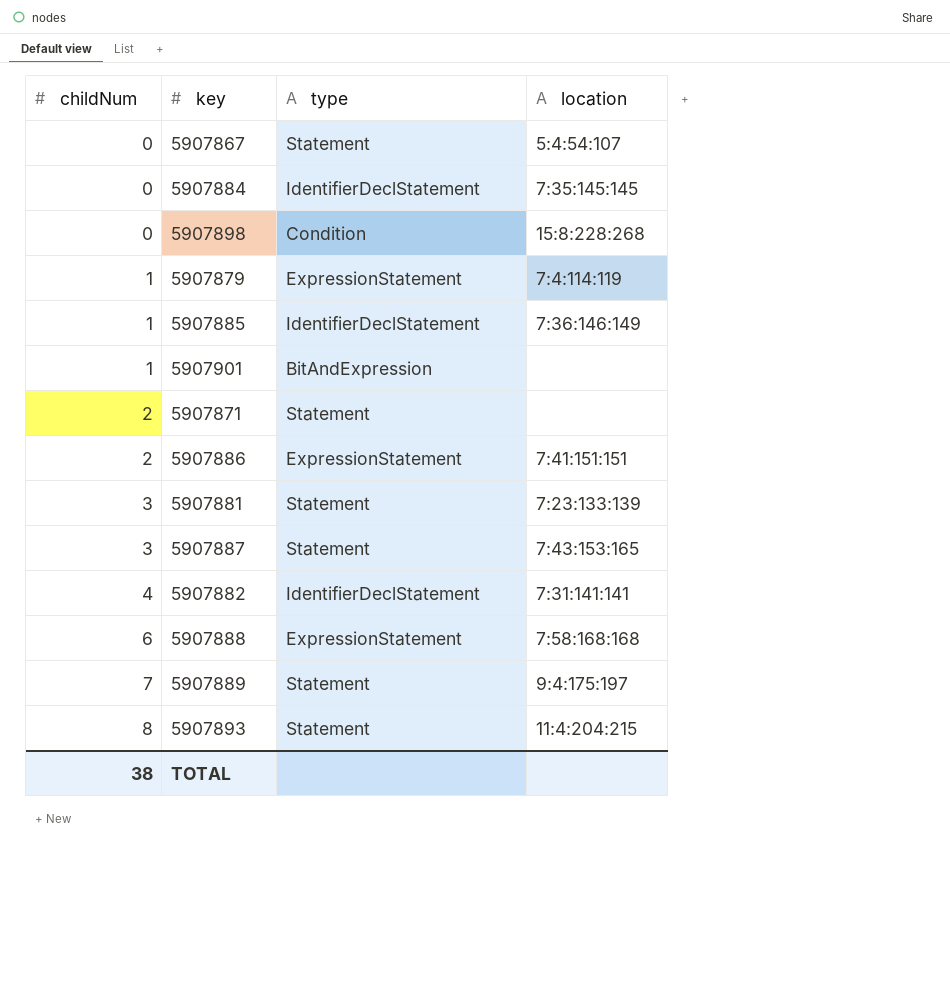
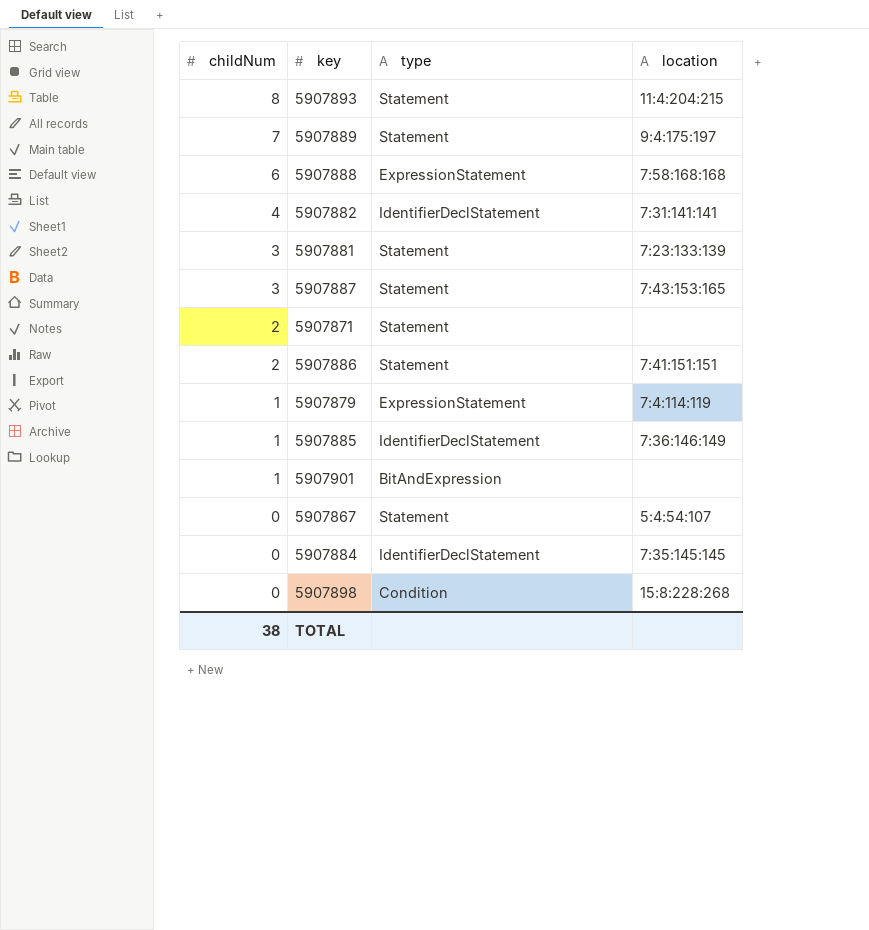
row order: childNum ascending -> childNum descending
5907886 | type: ExpressionStatement -> Statement

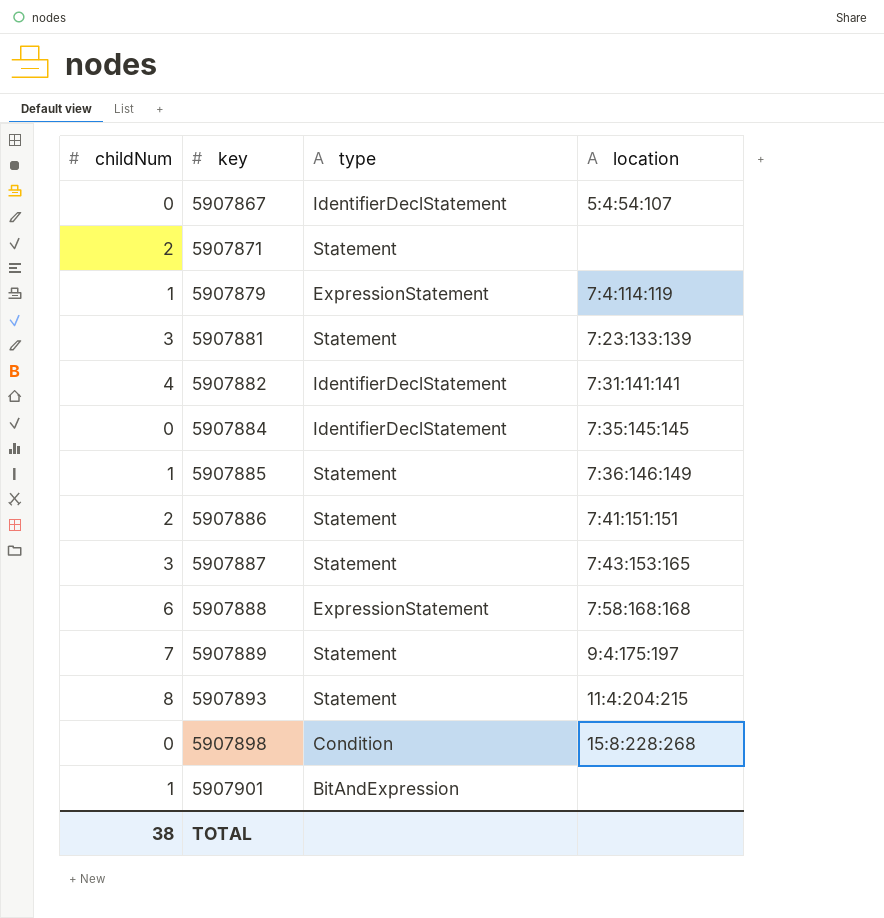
row order: childNum descending -> key ascending
5907867 | type: Statement -> IdentifierDeclStatement
5907885 | type: IdentifierDeclStatement -> Statement

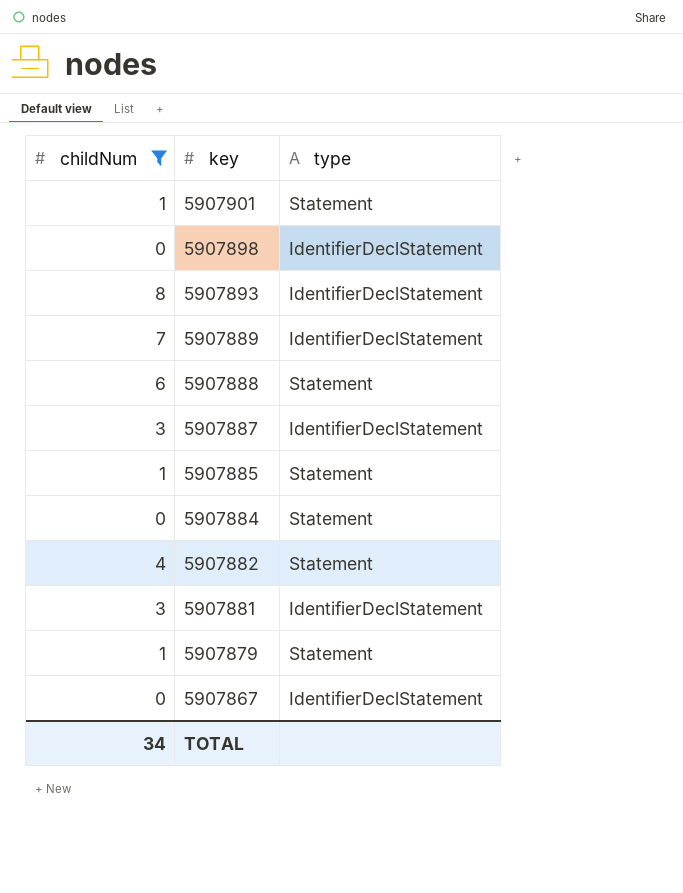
filter: none -> childNum != 2
row order: key ascending -> key descending
column location | position: 4 -> none
5907901 | type: BitAndExpression -> Statement
5907898 | type: Condition -> IdentifierDeclStatement
5907893 | type: Statement -> IdentifierDeclStatement
5907889 | type: Statement -> IdentifierDeclStatement
5907888 | type: ExpressionStatement -> Statement
5907887 | type: Statement -> IdentifierDeclStatement
5907884 | type: IdentifierDeclStatement -> Statement
5907882 | type: IdentifierDeclStatement -> Statement
5907881 | type: Statement -> IdentifierDeclStatement
5907879 | type: ExpressionStatement -> Statement
TOTAL | childNum: 38 -> 34

